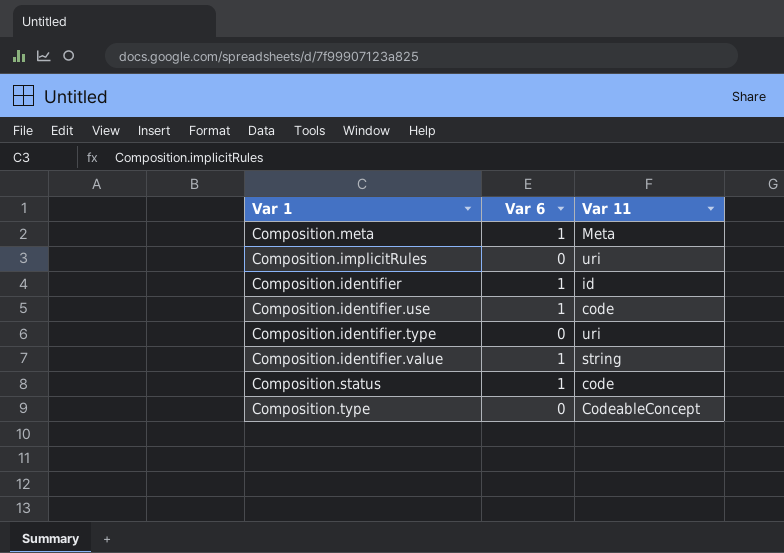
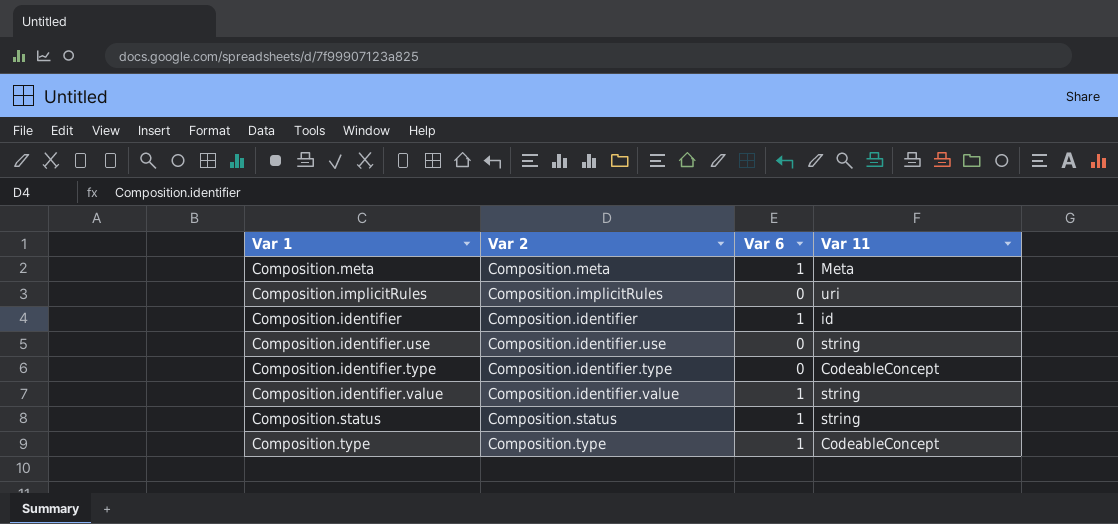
column Var 2 | position: none -> 2
Composition.identifier.use | Var 6: 1 -> 0
Composition.identifier.use | Var 11: code -> string
Composition.identifier.type | Var 11: uri -> CodeableConcept
Composition.status | Var 11: code -> string
Composition.type | Var 6: 0 -> 1

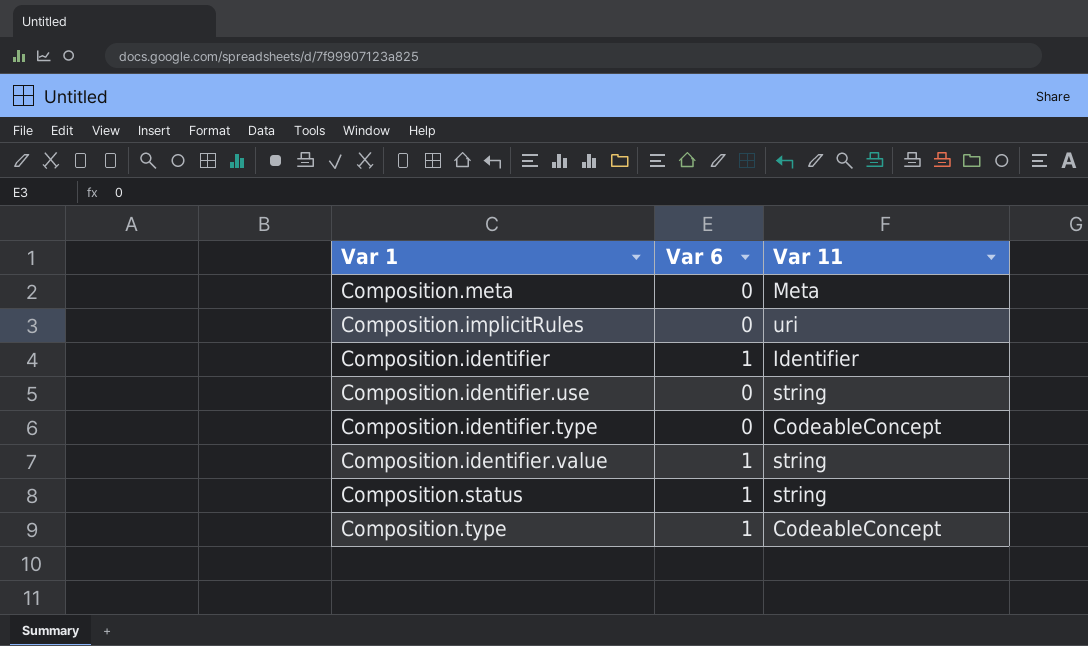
column Var 2 | position: 2 -> none
Composition.meta | Var 6: 1 -> 0
Composition.identifier | Var 11: id -> Identifier

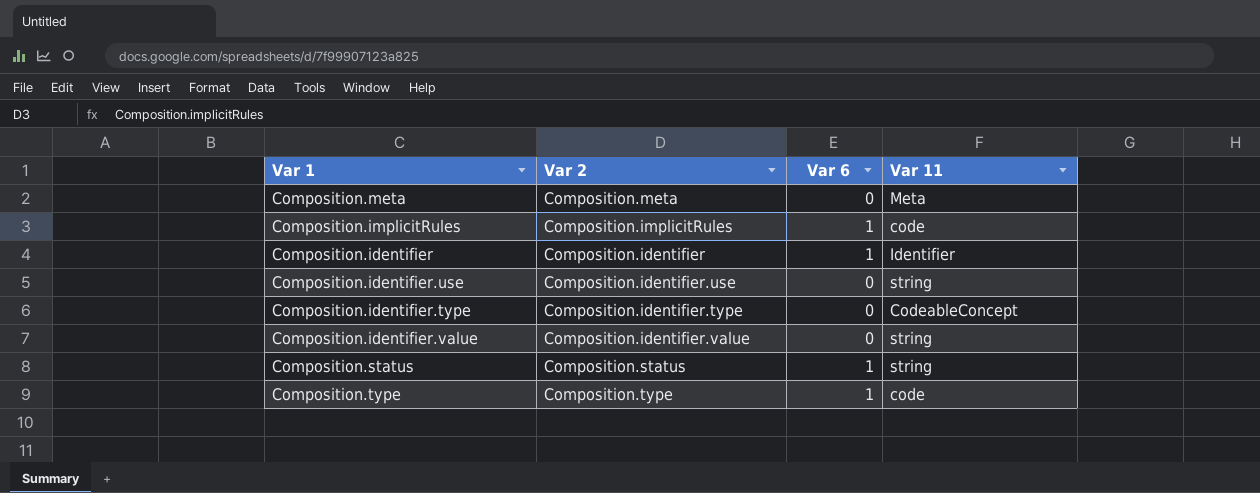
column Var 2 | position: none -> 2
Composition.implicitRules | Var 6: 0 -> 1
Composition.implicitRules | Var 11: uri -> code
Composition.identifier.value | Var 6: 1 -> 0
Composition.type | Var 11: CodeableConcept -> code

